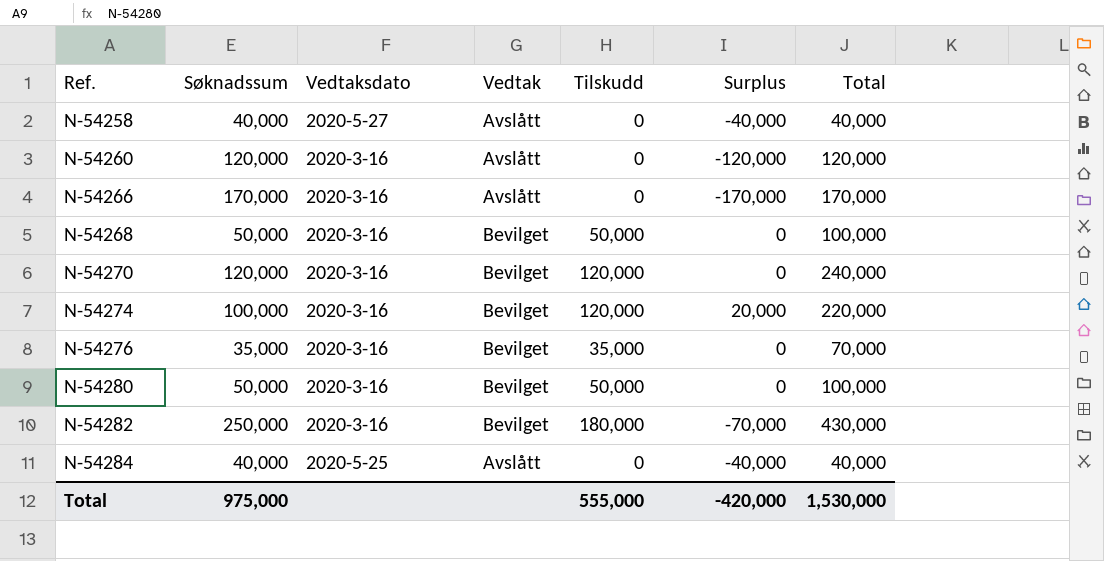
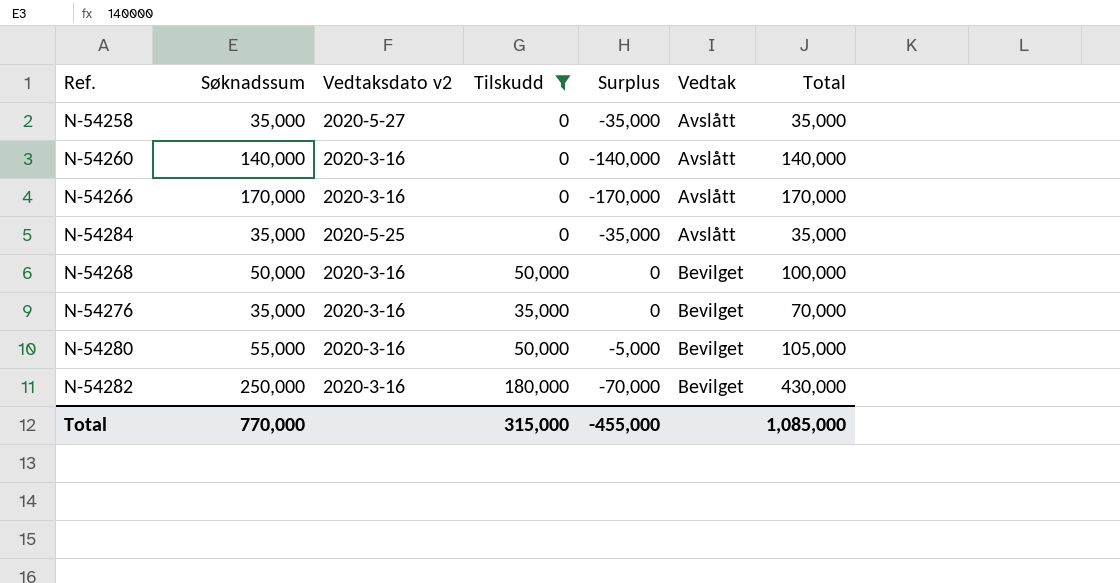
filter: none -> Tilskudd != 120,000
row order: Ref. ascending -> Vedtak ascending
column name: Vedtaksdato -> Vedtaksdato v2
column Vedtak | position: 4 -> 6
N-54258 | Søknadssum: 40,000 -> 35,000
N-54258 | Surplus: -40,000 -> -35,000
N-54258 | Total: 40,000 -> 35,000
N-54260 | Søknadssum: 120,000 -> 140,000
N-54260 | Surplus: -120,000 -> -140,000
N-54260 | Total: 120,000 -> 140,000
N-54284 | Søknadssum: 40,000 -> 35,000
N-54284 | Surplus: -40,000 -> -35,000
N-54284 | Total: 40,000 -> 35,000
N-54280 | Søknadssum: 50,000 -> 55,000
N-54280 | Surplus: 0 -> -5,000
N-54280 | Total: 100,000 -> 105,000
Total | Søknadssum: 975,000 -> 770,000
Total | Tilskudd: 555,000 -> 315,000
Total | Surplus: -420,000 -> -455,000
Total | Total: 1,530,000 -> 1,085,000

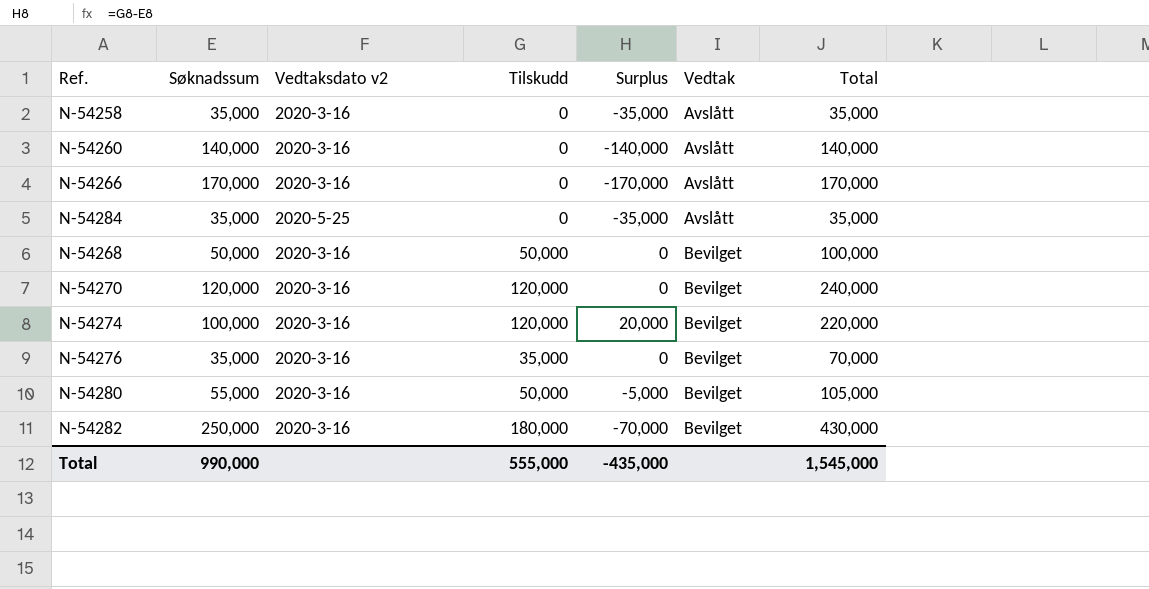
filter: Tilskudd != 120,000 -> none
N-54258 | Vedtaksdato v2: 2020-5-27 -> 2020-3-16
Total | Søknadssum: 770,000 -> 990,000
Total | Tilskudd: 315,000 -> 555,000
Total | Surplus: -455,000 -> -435,000
Total | Total: 1,085,000 -> 1,545,000

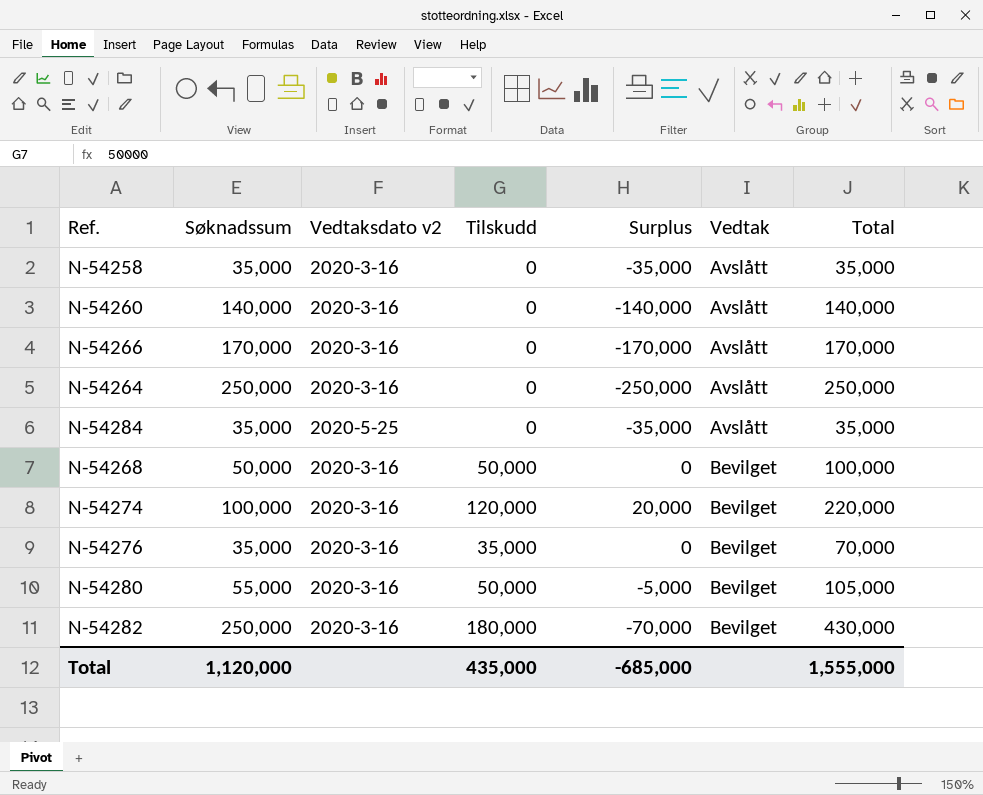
row N-54270: 120,000 | 2020-3-16 | 120,000 | 0 | Bevilget | 240,000 -> none
row N-54264: none -> 250,000 | 2020-3-16 | 0 | -250,000 | Avslått | 250,000
Total | Søknadssum: 990,000 -> 1,120,000
Total | Tilskudd: 555,000 -> 435,000
Total | Surplus: -435,000 -> -685,000
Total | Total: 1,545,000 -> 1,555,000

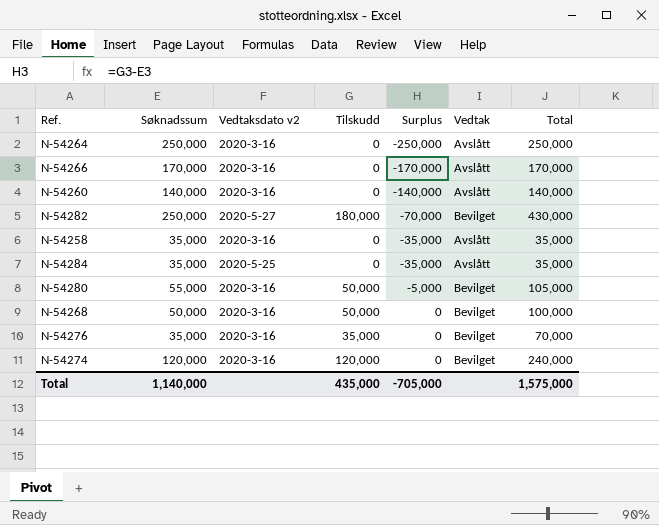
row order: Vedtak ascending -> Surplus ascending
N-54282 | Vedtaksdato v2: 2020-3-16 -> 2020-5-27
N-54274 | Søknadssum: 100,000 -> 120,000
N-54274 | Surplus: 20,000 -> 0
N-54274 | Total: 220,000 -> 240,000
Total | Søknadssum: 1,120,000 -> 1,140,000
Total | Surplus: -685,000 -> -705,000
Total | Total: 1,555,000 -> 1,575,000

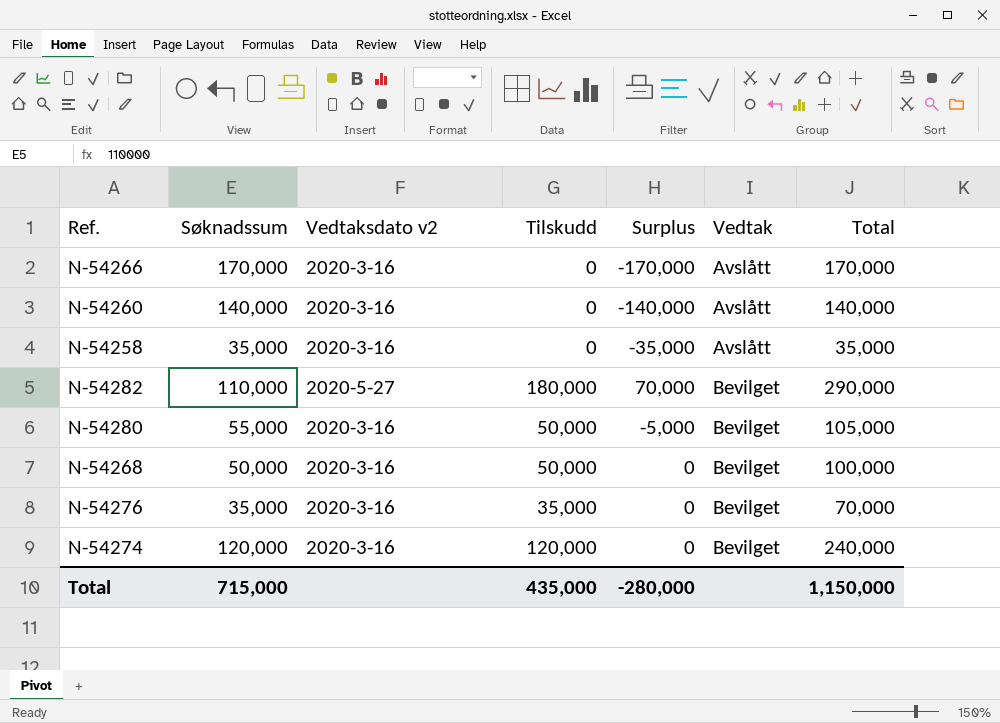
row order: Surplus ascending -> Vedtak ascending
row N-54264: 250,000 | 2020-3-16 | 0 | -250,000 | Avslått | 250,000 -> none
row N-54284: 35,000 | 2020-5-25 | 0 | -35,000 | Avslått | 35,000 -> none
N-54282 | Søknadssum: 250,000 -> 110,000
N-54282 | Surplus: -70,000 -> 70,000
N-54282 | Total: 430,000 -> 290,000
Total | Søknadssum: 1,140,000 -> 715,000
Total | Surplus: -705,000 -> -280,000
Total | Total: 1,575,000 -> 1,150,000

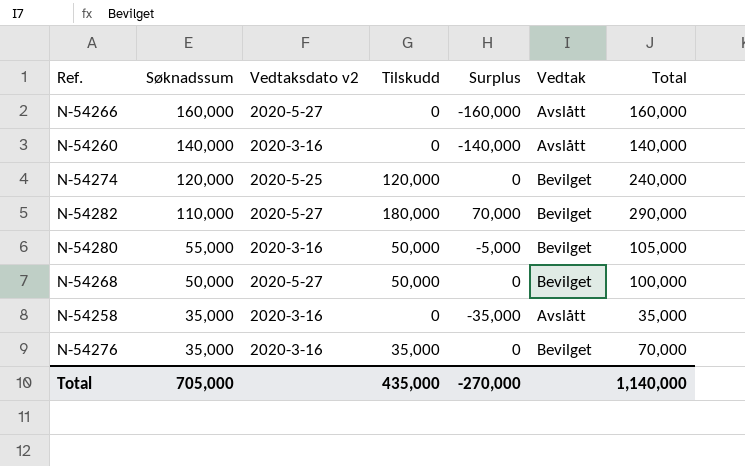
row order: Vedtak ascending -> Søknadssum descending
N-54266 | Søknadssum: 170,000 -> 160,000
N-54266 | Vedtaksdato v2: 2020-3-16 -> 2020-5-27
N-54266 | Surplus: -170,000 -> -160,000
N-54266 | Total: 170,000 -> 160,000
N-54274 | Vedtaksdato v2: 2020-3-16 -> 2020-5-25
N-54268 | Vedtaksdato v2: 2020-3-16 -> 2020-5-27
Total | Søknadssum: 715,000 -> 705,000
Total | Surplus: -280,000 -> -270,000
Total | Total: 1,150,000 -> 1,140,000

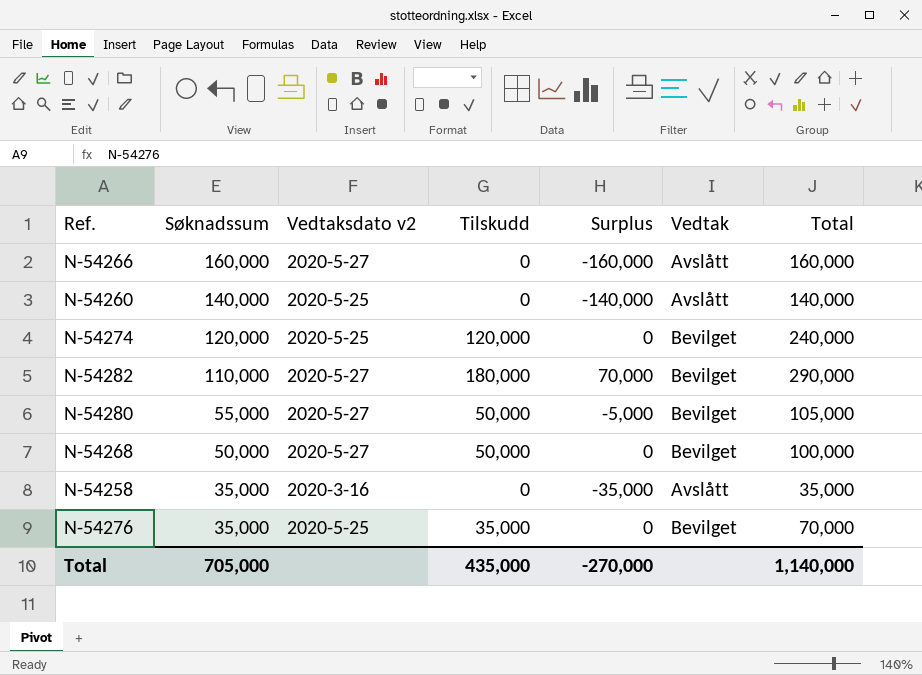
N-54260 | Vedtaksdato v2: 2020-3-16 -> 2020-5-25
N-54280 | Vedtaksdato v2: 2020-3-16 -> 2020-5-27
N-54276 | Vedtaksdato v2: 2020-3-16 -> 2020-5-25

